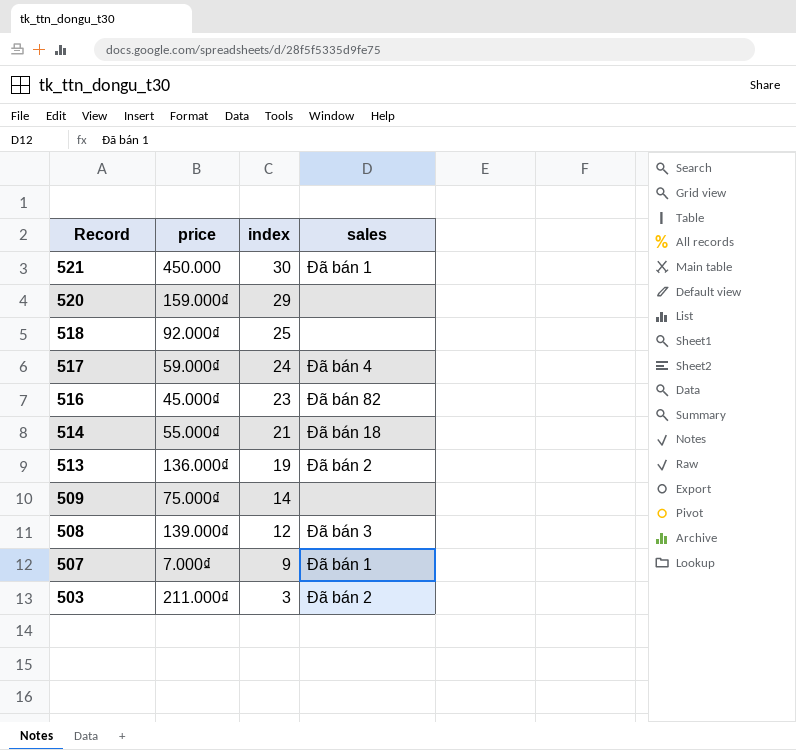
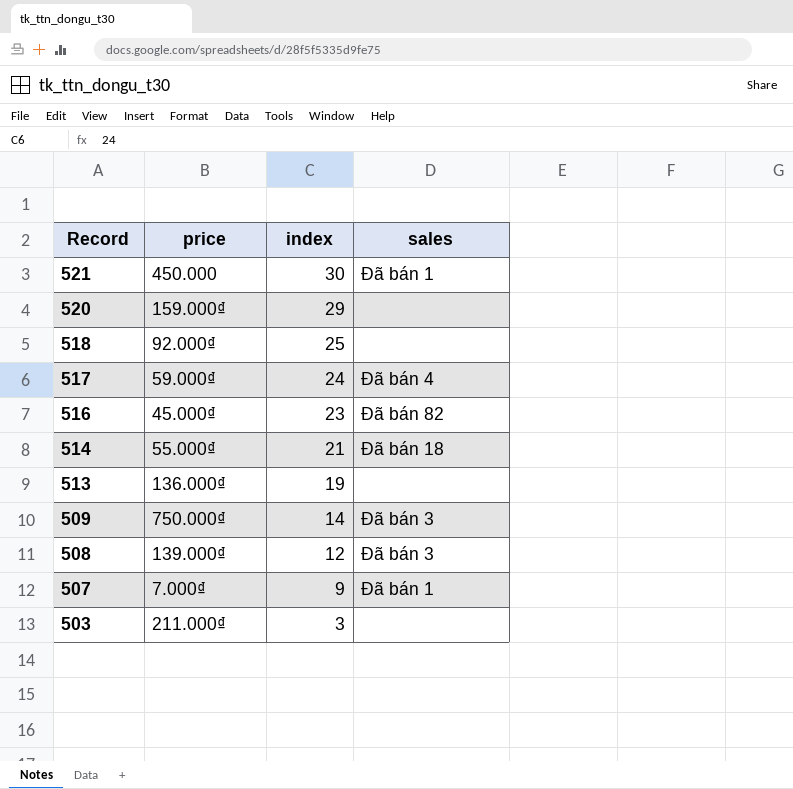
513 | sales: Đã bán 2 -> none
509 | price: 75.000₫ -> 750.000₫
509 | sales: none -> Đã bán 3
503 | sales: Đã bán 2 -> none

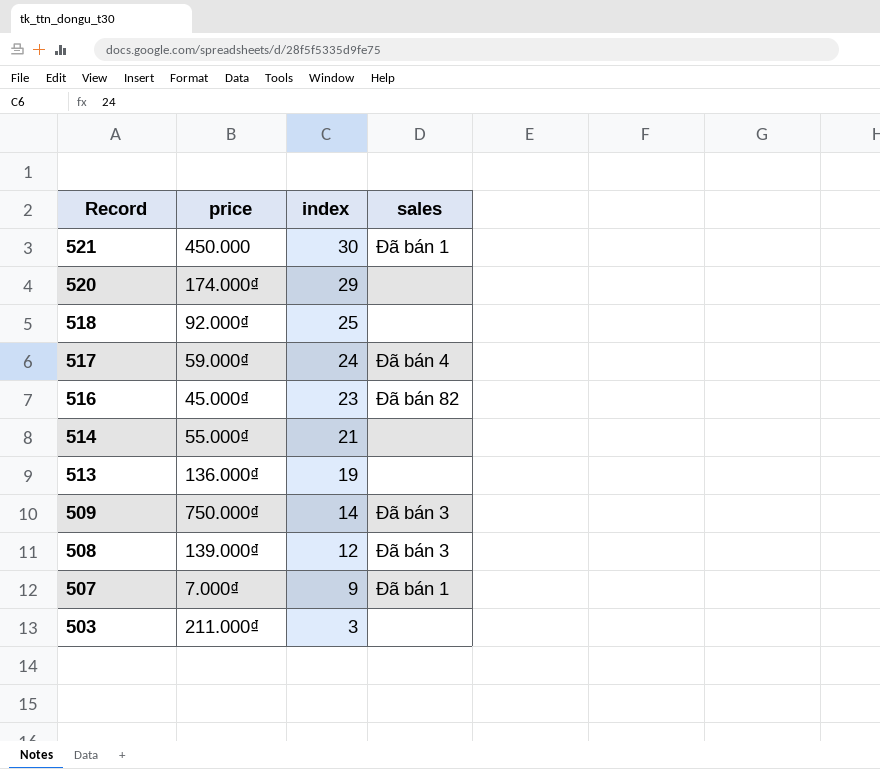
520 | price: 159.000₫ -> 174.000₫
514 | sales: Đã bán 18 -> none

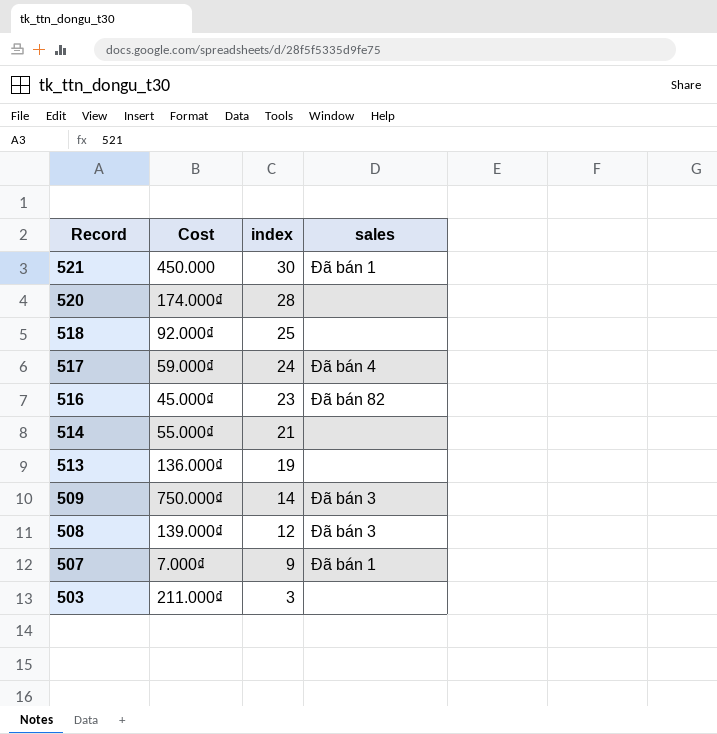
column name: price -> Cost
520 | index: 29 -> 28

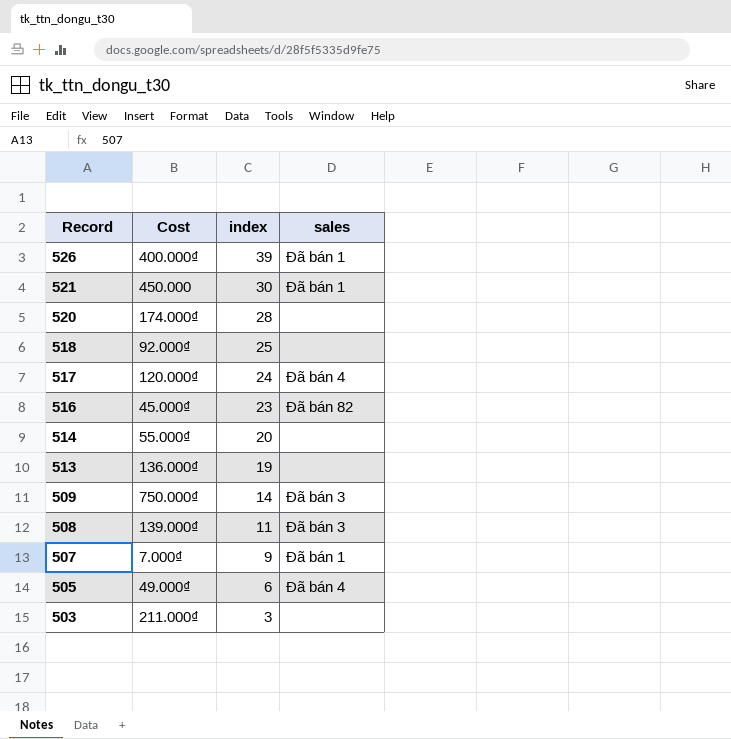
row 526: none -> 400.000₫ | 39 | Đã bán 1
517 | Cost: 59.000₫ -> 120.000₫
514 | index: 21 -> 20
508 | index: 12 -> 11
row 505: none -> 49.000₫ | 6 | Đã bán 4

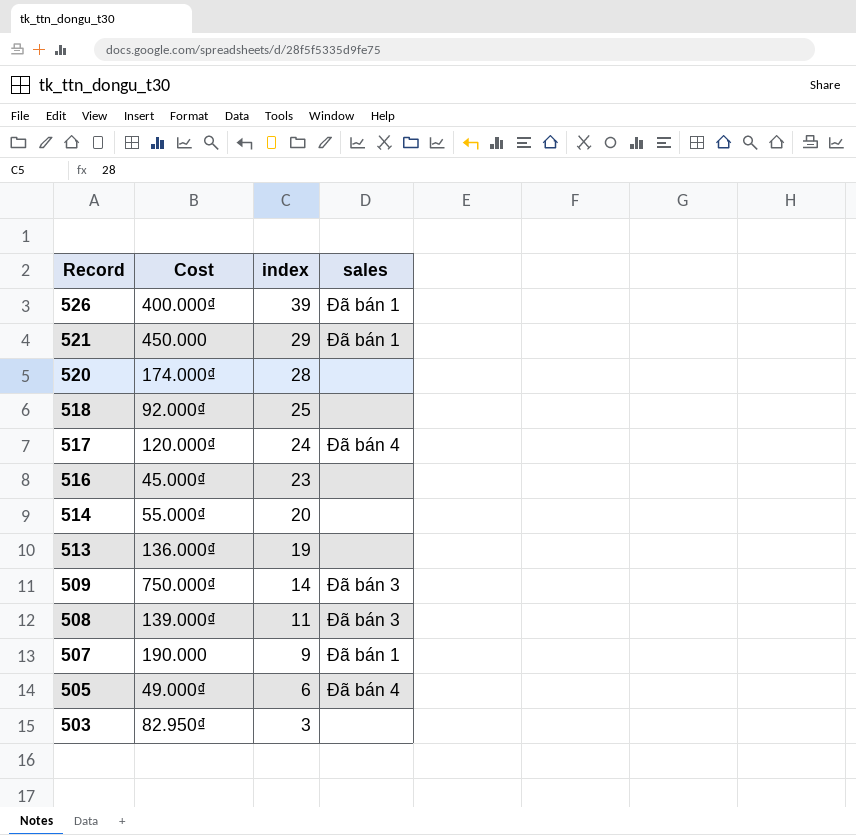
521 | index: 30 -> 29
516 | sales: Đã bán 82 -> none
507 | Cost: 7.000₫ -> 190.000
503 | Cost: 211.000₫ -> 82.950₫

